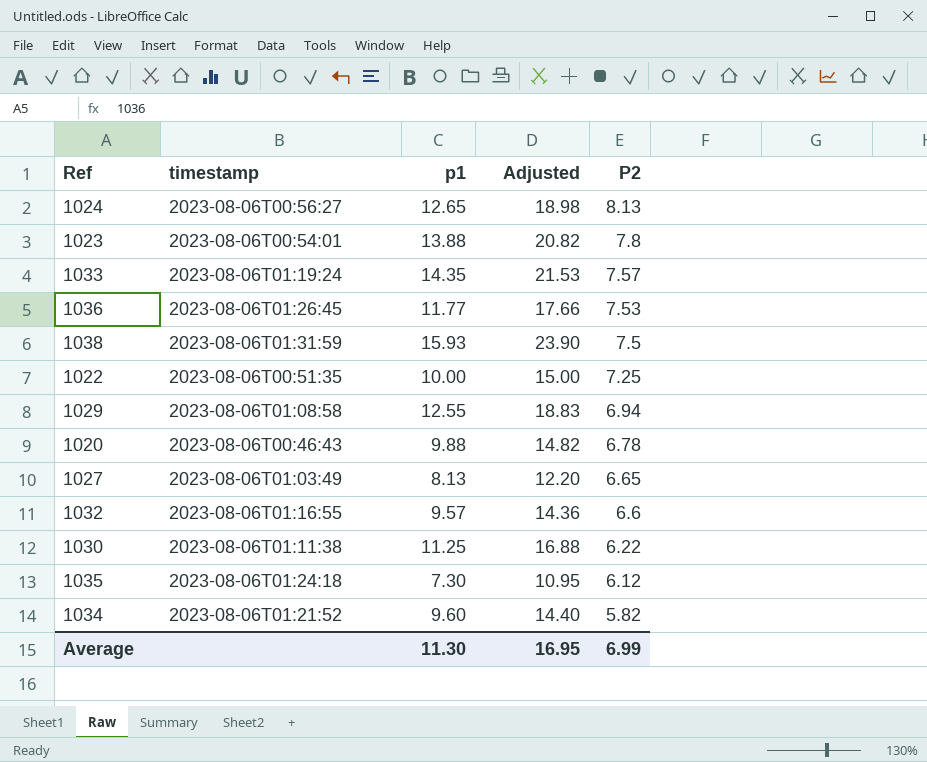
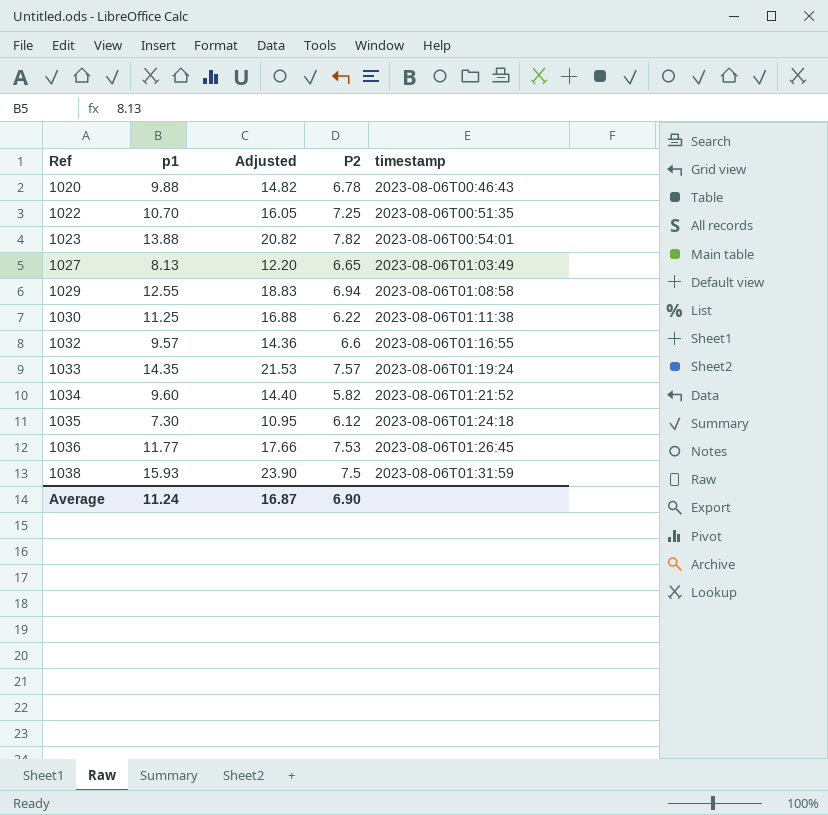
row order: P2 descending -> Ref ascending
column timestamp | position: 2 -> 5
row 1024: 2023-08-06T00:56:27 | 12.65 | 18.98 | 8.13 -> none
1022 | p1: 10.00 -> 10.70
1022 | Adjusted: 15.00 -> 16.05
1023 | P2: 7.8 -> 7.82
Average | p1: 11.30 -> 11.24
Average | Adjusted: 16.95 -> 16.87
Average | P2: 6.99 -> 6.90

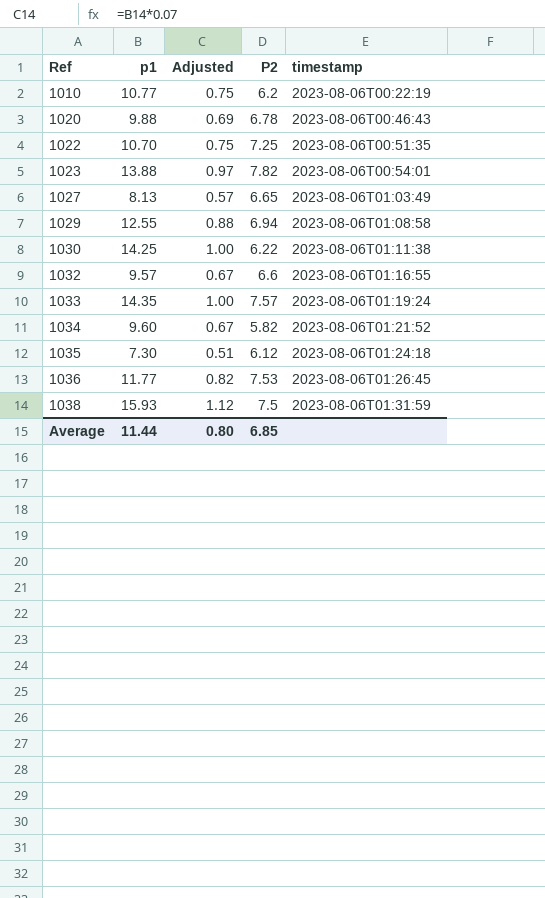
column Adjusted | formula: [p1] * 1.5 -> [p1] * 0.07
row 1010: none -> 10.77 | 0.75 | 6.2 | 2023-08-06T00:22:19
1030 | p1: 11.25 -> 14.25
Average | p1: 11.24 -> 11.44
Average | Adjusted: 16.87 -> 0.80
Average | P2: 6.90 -> 6.85

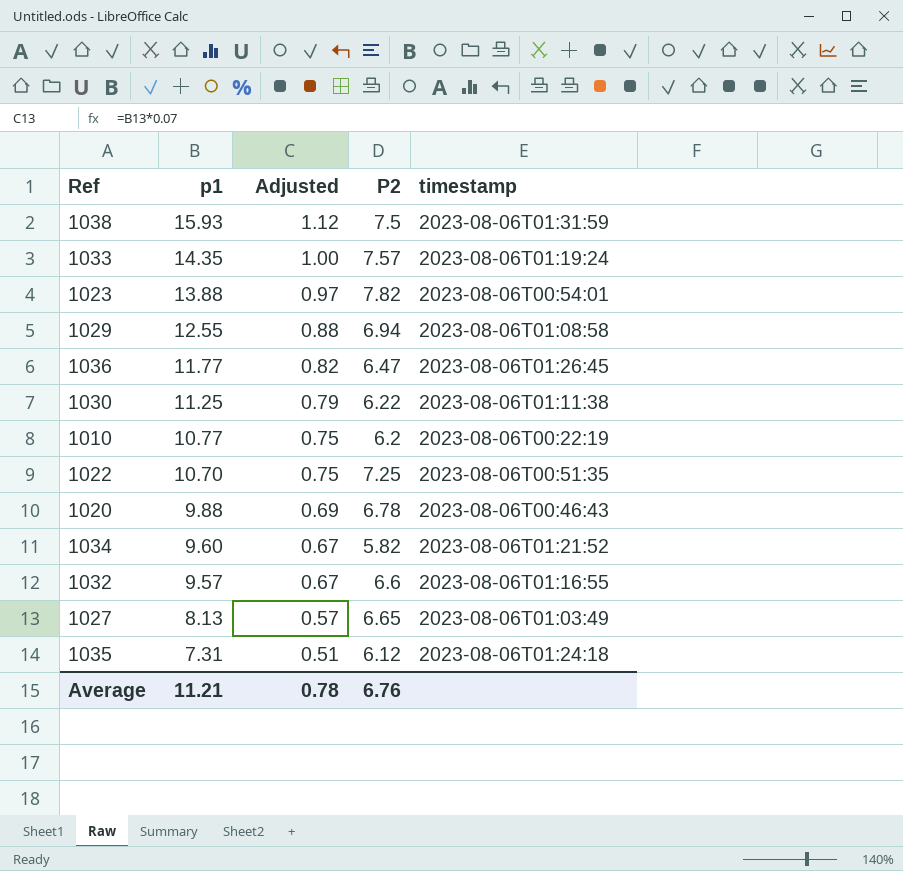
row order: Ref ascending -> p1 descending
1036 | P2: 7.53 -> 6.47
1030 | p1: 14.25 -> 11.25
1030 | Adjusted: 1.00 -> 0.79
1035 | p1: 7.30 -> 7.31
Average | p1: 11.44 -> 11.21
Average | Adjusted: 0.80 -> 0.78
Average | P2: 6.85 -> 6.76

